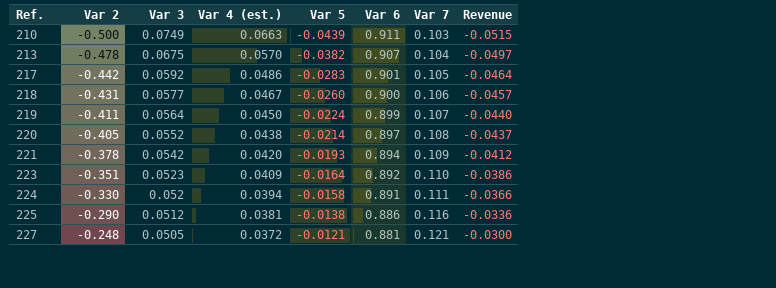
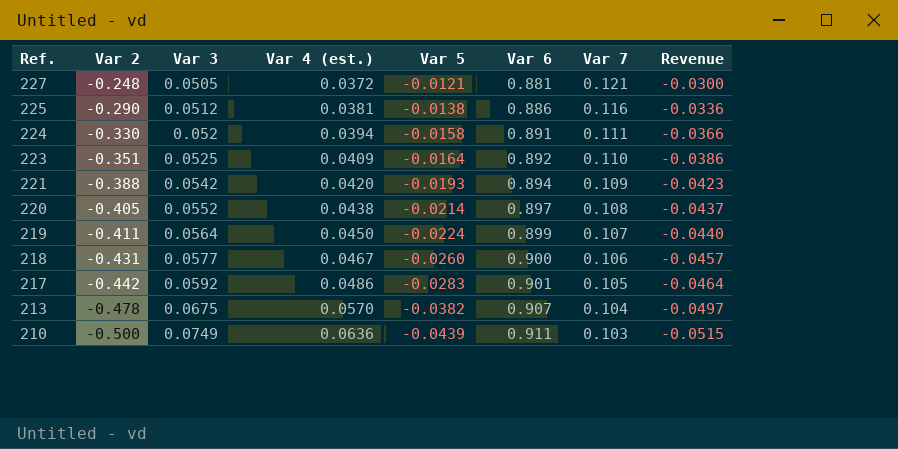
row order: Ref. ascending -> Ref. descending
223 | Var 3: 0.0523 -> 0.0525
221 | Var 2: -0.378 -> -0.388
221 | Revenue: -0.0412 -> -0.0423
210 | Var 4 (est.): 0.0663 -> 0.0636

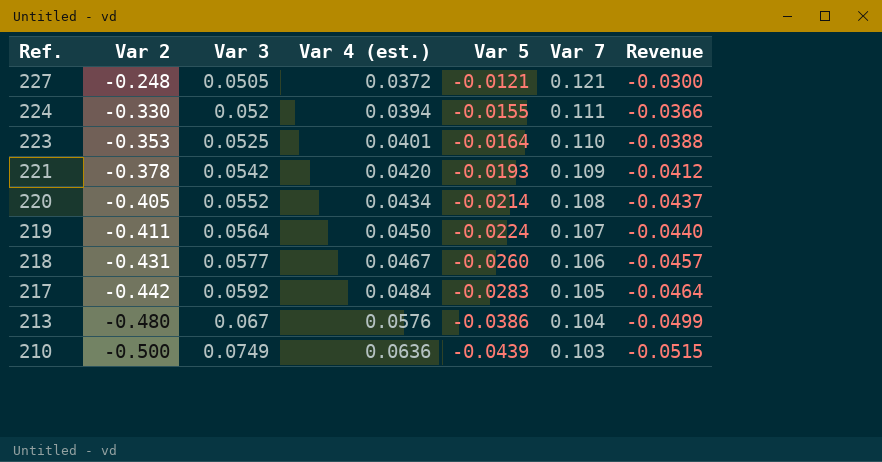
column Var 6 | position: 6 -> none
row 225: -0.290 | 0.0512 | 0.0381 | -0.0138 | 0.886 | 0.116 | -0.0336 -> none
224 | Var 5: -0.0158 -> -0.0155
223 | Var 2: -0.351 -> -0.353
223 | Var 4 (est.): 0.0409 -> 0.0401
223 | Revenue: -0.0386 -> -0.0388
221 | Var 2: -0.388 -> -0.378
221 | Revenue: -0.0423 -> -0.0412
220 | Var 4 (est.): 0.0438 -> 0.0434
217 | Var 4 (est.): 0.0486 -> 0.0484
213 | Var 2: -0.478 -> -0.480
213 | Var 3: 0.0675 -> 0.067
213 | Var 4 (est.): 0.0570 -> 0.0576
213 | Var 5: -0.0382 -> -0.0386
213 | Revenue: -0.0497 -> -0.0499

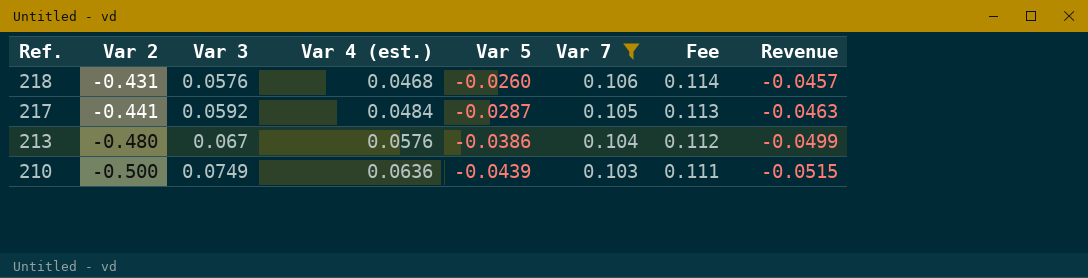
filter: none -> Var 7 <= 0.106
column Fee | formula: none -> [Var 7] * 1.08
218 | Var 3: 0.0577 -> 0.0576
218 | Var 4 (est.): 0.0467 -> 0.0468
217 | Var 2: -0.442 -> -0.441
217 | Var 5: -0.0283 -> -0.0287
217 | Revenue: -0.0464 -> -0.0463

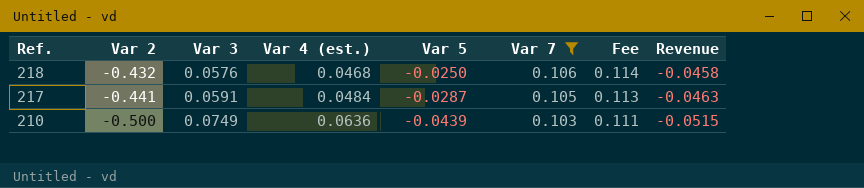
row 213: -0.480 | 0.067 | 0.0576 | -0.0386 | 0.104 | 0.112 | -0.0499 -> none
218 | Var 2: -0.431 -> -0.432
218 | Var 5: -0.0260 -> -0.0250
218 | Revenue: -0.0457 -> -0.0458
217 | Var 3: 0.0592 -> 0.0591

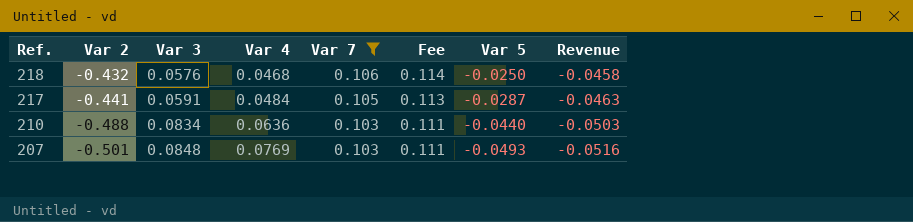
column name: Var 4 (est.) -> Var 4
column Var 5 | position: 5 -> 7
210 | Var 2: -0.500 -> -0.488
210 | Var 3: 0.0749 -> 0.0834
210 | Var 5: -0.0439 -> -0.0440
210 | Revenue: -0.0515 -> -0.0503
row 207: none -> -0.501 | 0.0848 | 0.0769 | 0.103 | 0.111 | -0.0493 | -0.0516

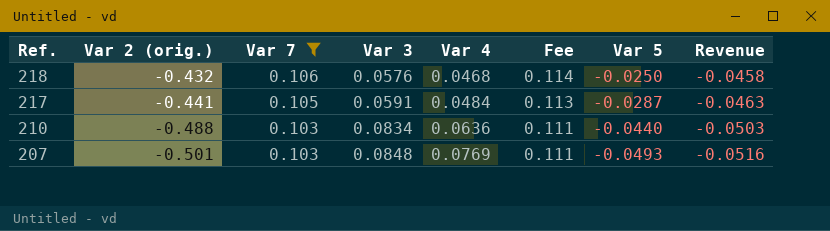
column name: Var 2 -> Var 2 (orig.)
column Var 7 | position: 5 -> 3

